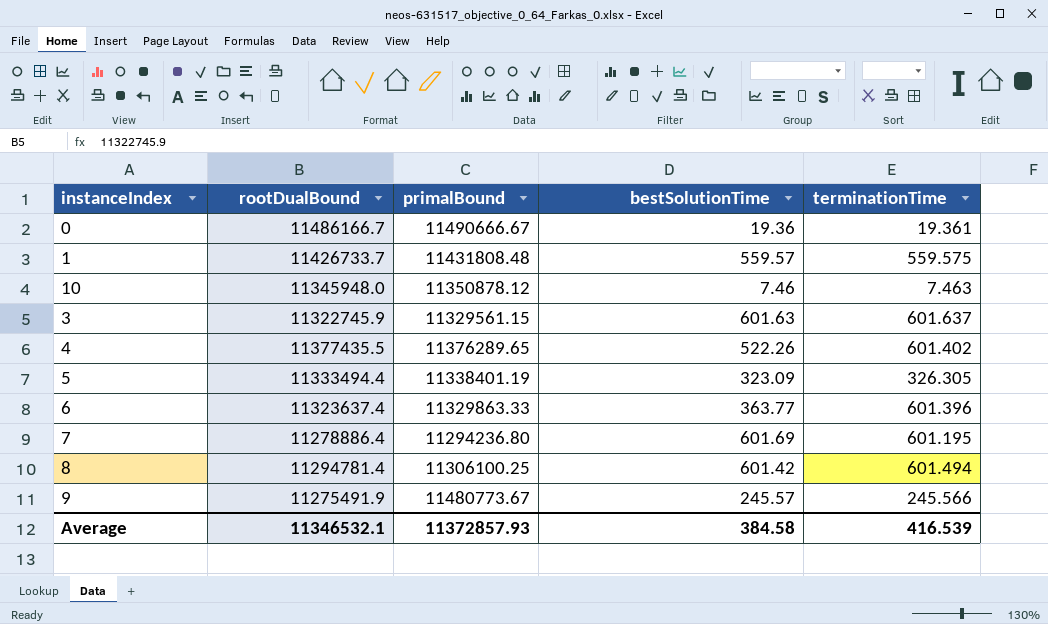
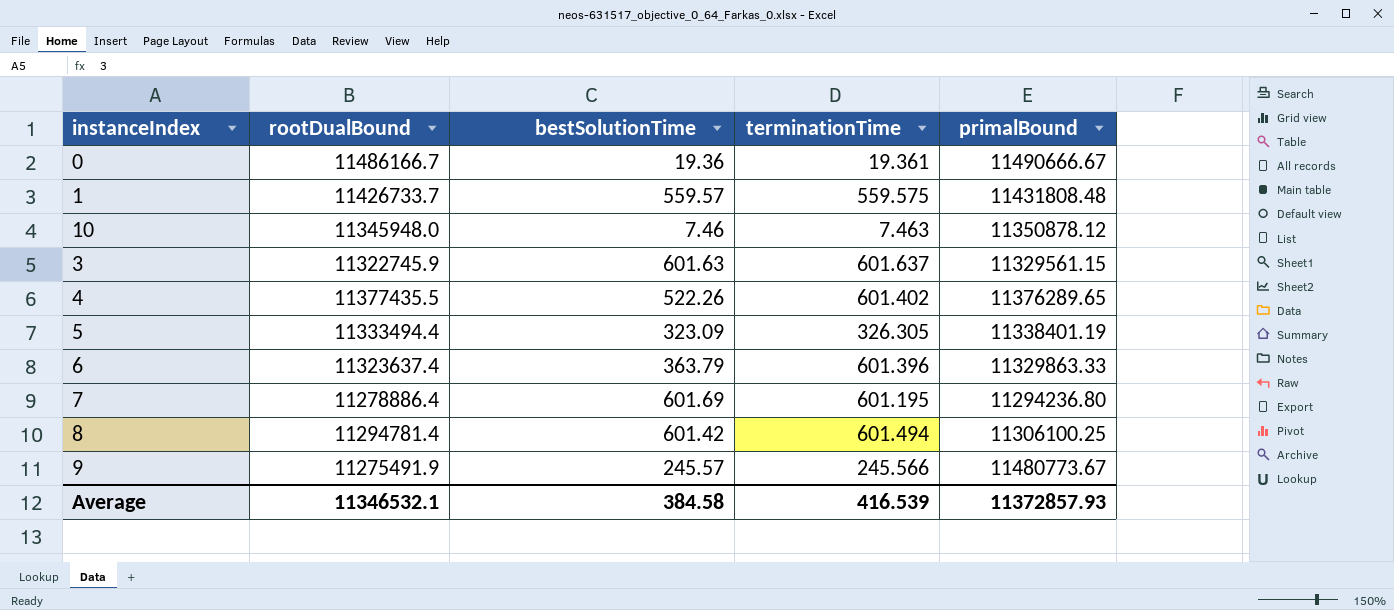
column primalBound | position: 3 -> 5
6 | bestSolutionTime: 363.77 -> 363.79

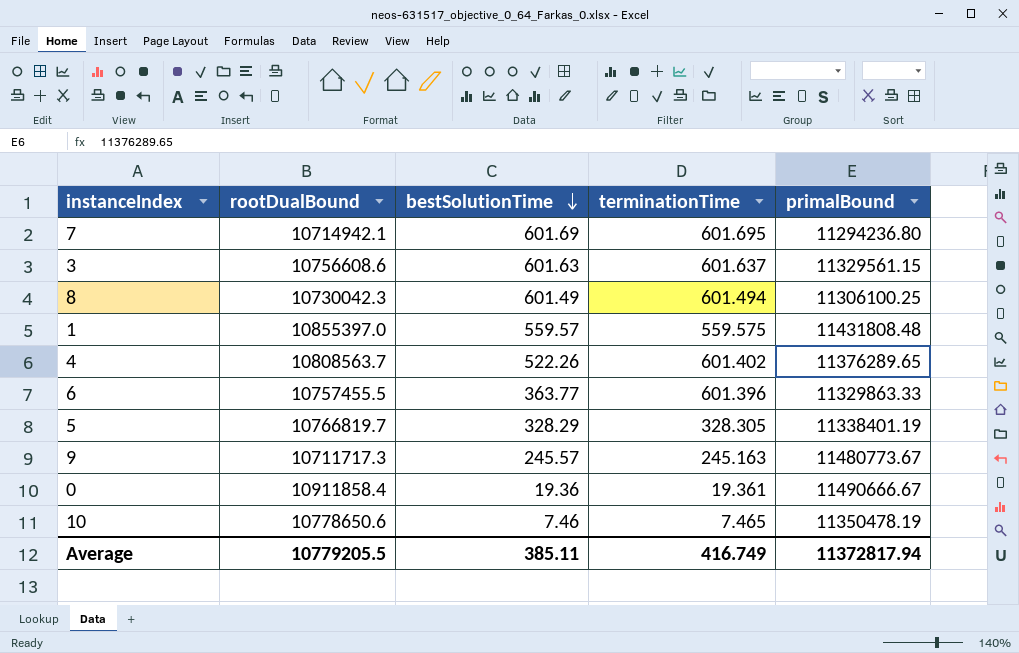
row order: none -> bestSolutionTime descending
7 | rootDualBound: 11278886.4 -> 10714942.1
7 | terminationTime: 601.195 -> 601.695
3 | rootDualBound: 11322745.9 -> 10756608.6
8 | rootDualBound: 11294781.4 -> 10730042.3
8 | bestSolutionTime: 601.42 -> 601.49
1 | rootDualBound: 11426733.7 -> 10855397.0
4 | rootDualBound: 11377435.5 -> 10808563.7
6 | rootDualBound: 11323637.4 -> 10757455.5
6 | bestSolutionTime: 363.79 -> 363.77
5 | rootDualBound: 11333494.4 -> 10766819.7
5 | bestSolutionTime: 323.09 -> 328.29
5 | terminationTime: 326.305 -> 328.305
9 | rootDualBound: 11275491.9 -> 10711717.3
9 | terminationTime: 245.566 -> 245.163
0 | rootDualBound: 11486166.7 -> 10911858.4
10 | rootDualBound: 11345948.0 -> 10778650.6
10 | terminationTime: 7.463 -> 7.465
10 | primalBound: 11350878.12 -> 11350478.19
Average | rootDualBound: 11346532.1 -> 10779205.5
Average | bestSolutionTime: 384.58 -> 385.11
Average | terminationTime: 416.539 -> 416.749
Average | primalBound: 11372857.93 -> 11372817.94

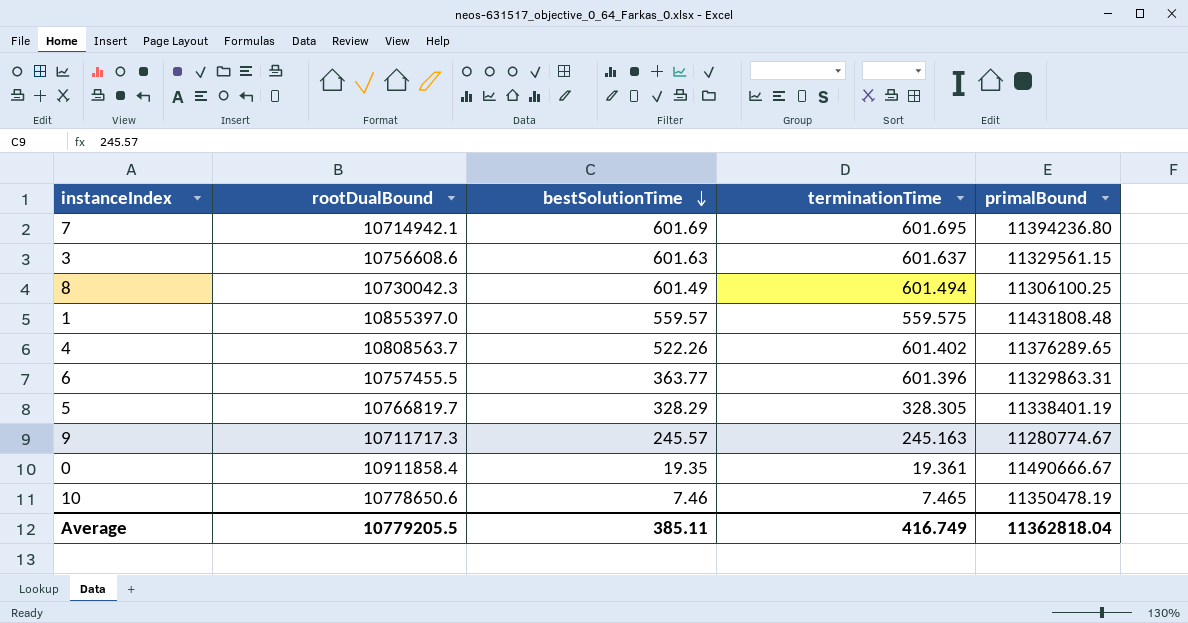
7 | primalBound: 11294236.80 -> 11394236.80
6 | primalBound: 11329863.33 -> 11329863.31
9 | primalBound: 11480773.67 -> 11280774.67
0 | bestSolutionTime: 19.36 -> 19.35
Average | primalBound: 11372817.94 -> 11362818.04

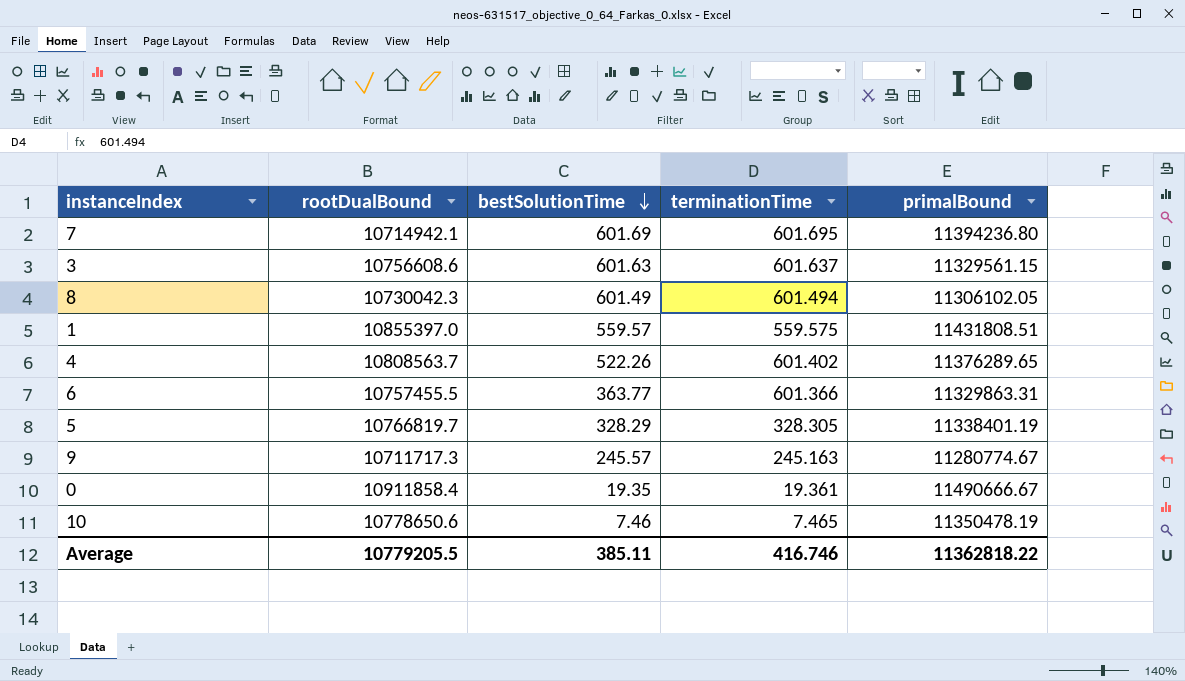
8 | primalBound: 11306100.25 -> 11306102.05
1 | primalBound: 11431808.48 -> 11431808.51
6 | terminationTime: 601.396 -> 601.366
Average | terminationTime: 416.749 -> 416.746
Average | primalBound: 11362818.04 -> 11362818.22

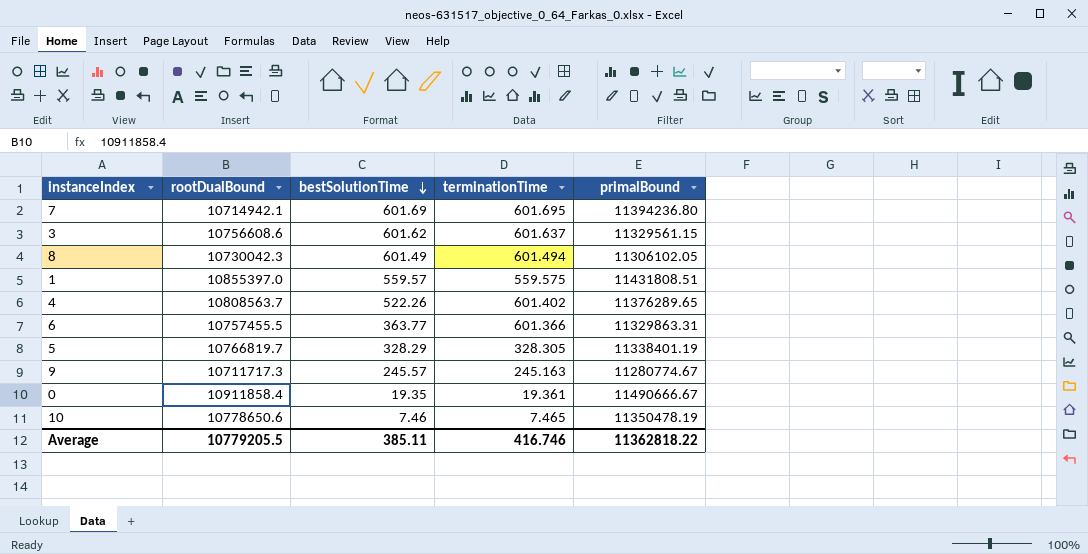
3 | bestSolutionTime: 601.63 -> 601.62

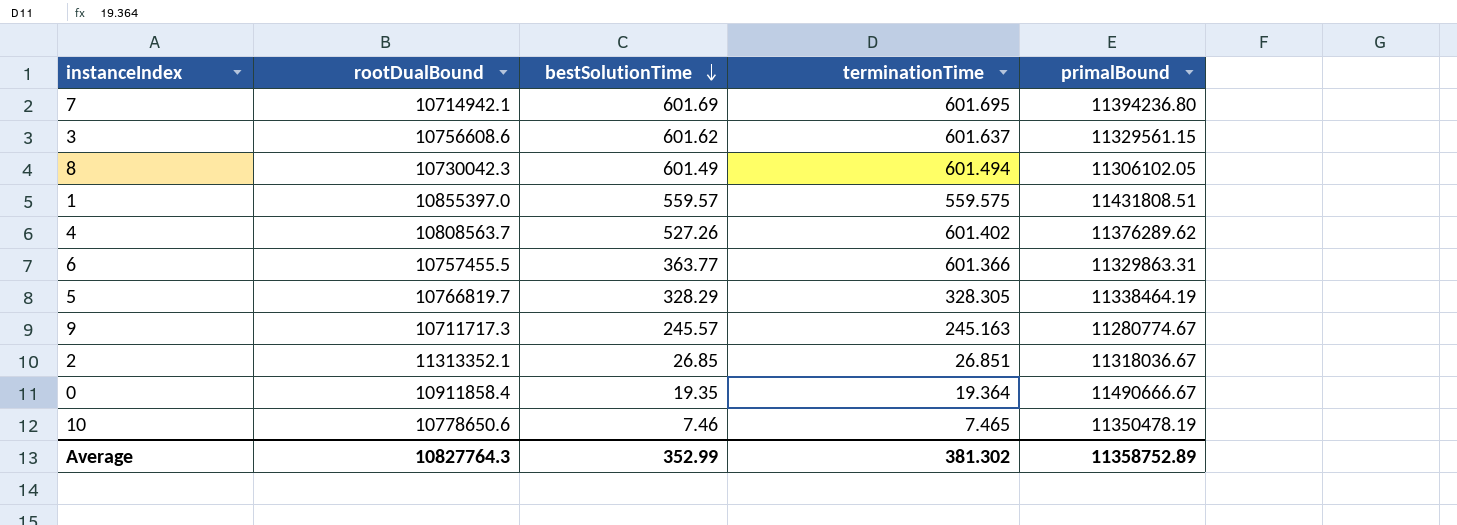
4 | bestSolutionTime: 522.26 -> 527.26
4 | primalBound: 11376289.65 -> 11376289.62
5 | primalBound: 11338401.19 -> 11338464.19
row 2: none -> 11313352.1 | 26.85 | 26.851 | 11318036.67
0 | terminationTime: 19.361 -> 19.364
Average | rootDualBound: 10779205.5 -> 10827764.3
Average | bestSolutionTime: 385.11 -> 352.99
Average | terminationTime: 416.746 -> 381.302
Average | primalBound: 11362818.22 -> 11358752.89

